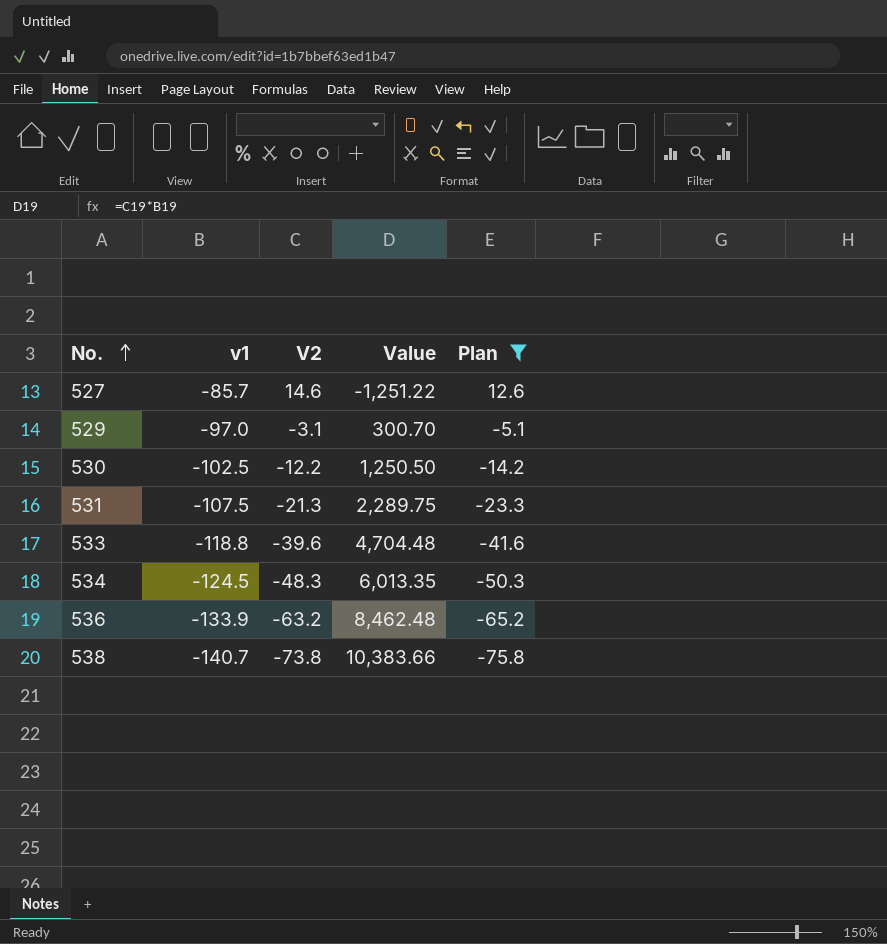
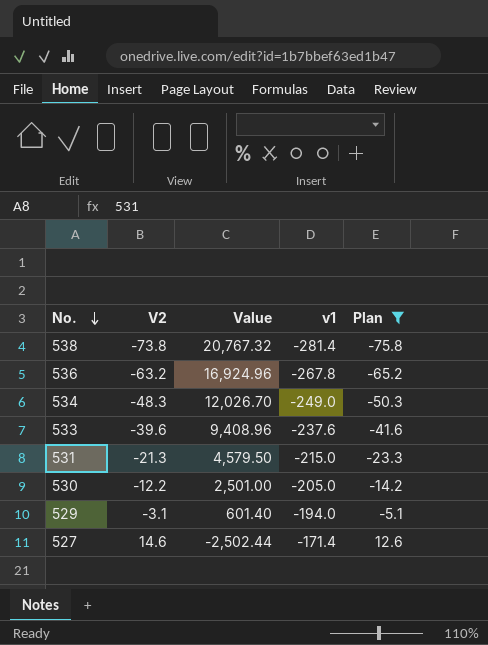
row order: No. ascending -> No. descending
column v1 | position: 2 -> 4
538 | Value: 10,383.66 -> 20,767.32
538 | v1: -140.7 -> -281.4
536 | Value: 8,462.48 -> 16,924.96
536 | v1: -133.9 -> -267.8
534 | Value: 6,013.35 -> 12,026.70
534 | v1: -124.5 -> -249.0
533 | Value: 4,704.48 -> 9,408.96
533 | v1: -118.8 -> -237.6
531 | Value: 2,289.75 -> 4,579.50
531 | v1: -107.5 -> -215.0
530 | Value: 1,250.50 -> 2,501.00
530 | v1: -102.5 -> -205.0
529 | Value: 300.70 -> 601.40
529 | v1: -97.0 -> -194.0
527 | Value: -1,251.22 -> -2,502.44
527 | v1: -85.7 -> -171.4

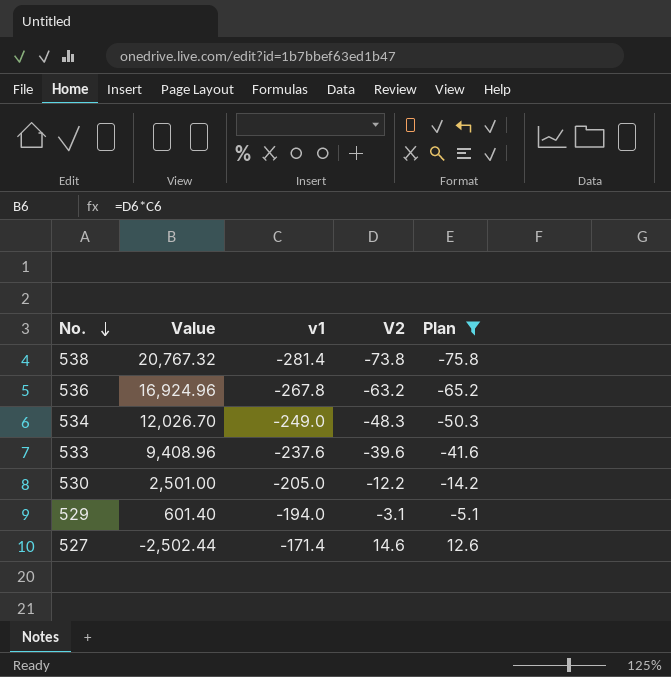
column V2 | position: 2 -> 4
row 531: -21.3 | 4,579.50 | -215.0 | -23.3 -> none

